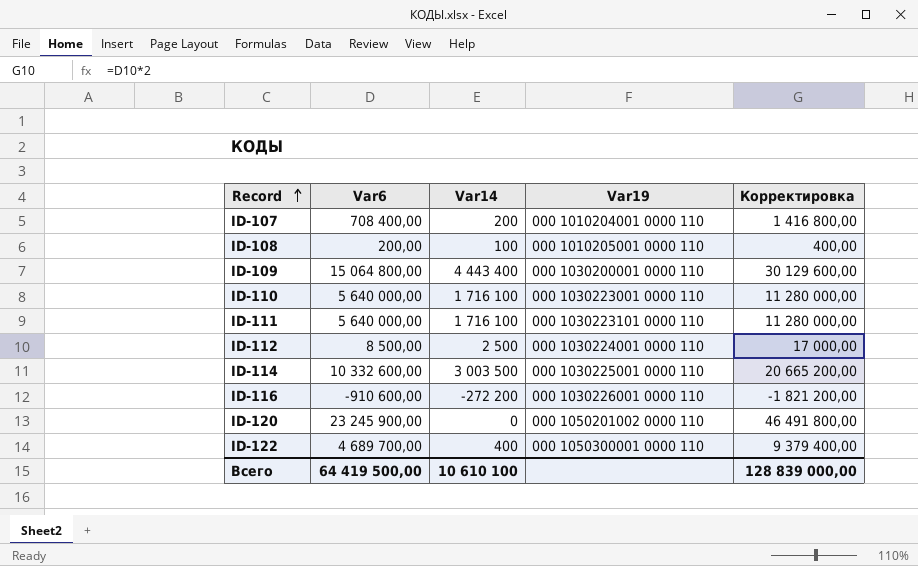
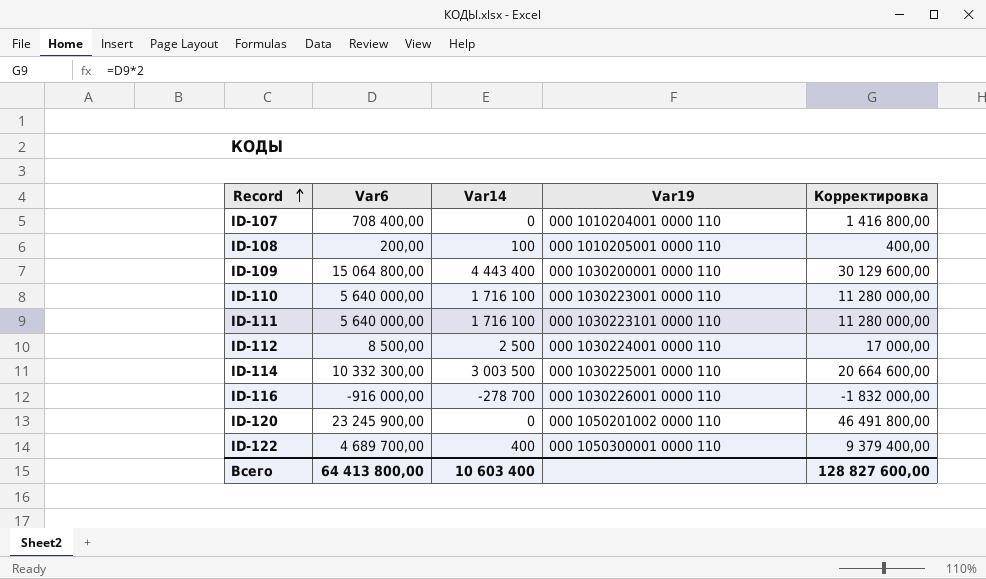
ID-107 | Var14: 200 -> 0
ID-114 | Var6: 10 332 600,00 -> 10 332 300,00
ID-114 | Корректировка: 20 665 200,00 -> 20 664 600,00
ID-116 | Var6: -910 600,00 -> -916 000,00
ID-116 | Var14: -272 200 -> -278 700
ID-116 | Корректировка: -1 821 200,00 -> -1 832 000,00
Всего | Var6: 64 419 500,00 -> 64 413 800,00
Всего | Var14: 10 610 100 -> 10 603 400
Всего | Корректировка: 128 839 000,00 -> 128 827 600,00

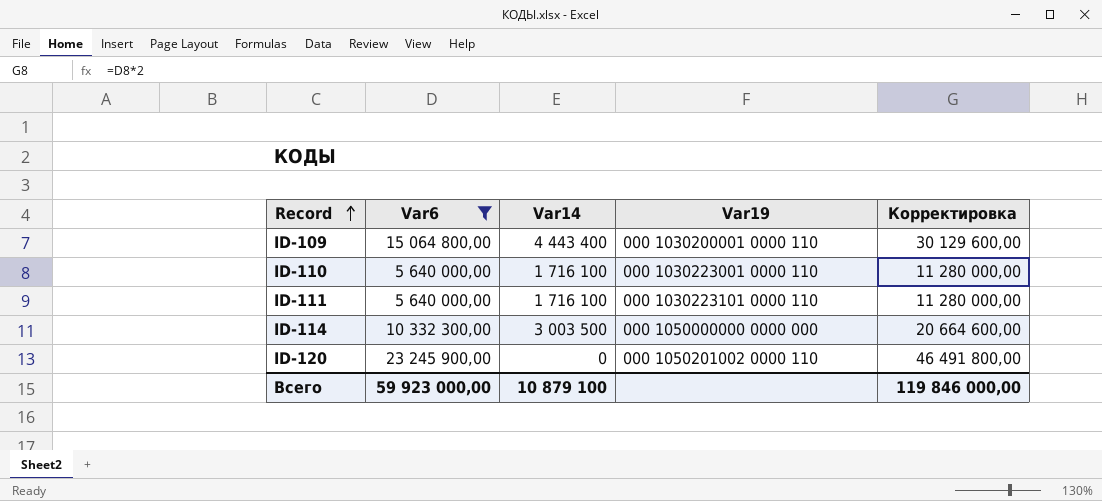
filter: none -> Var6 >= 5 640 000,00
ID-114 | Var19: 000 1030225001 0000 110 -> 000 1050000000 0000 000
Всего | Var6: 64 413 800,00 -> 59 923 000,00
Всего | Var14: 10 603 400 -> 10 879 100
Всего | Корректировка: 128 827 600,00 -> 119 846 000,00

